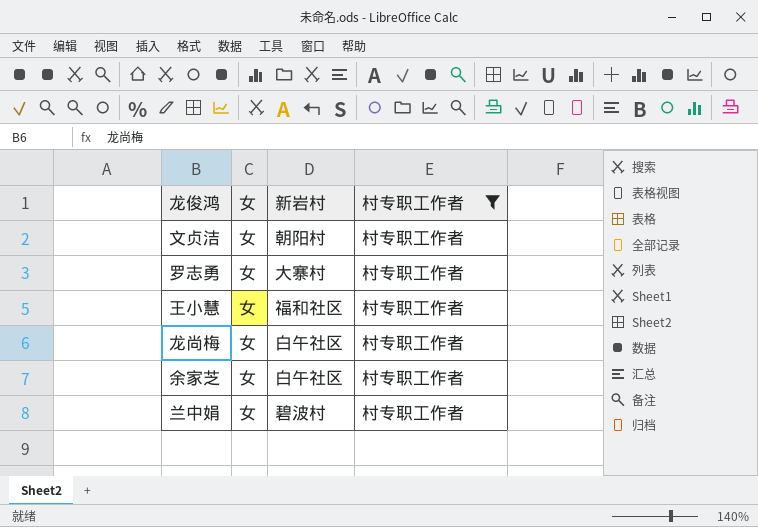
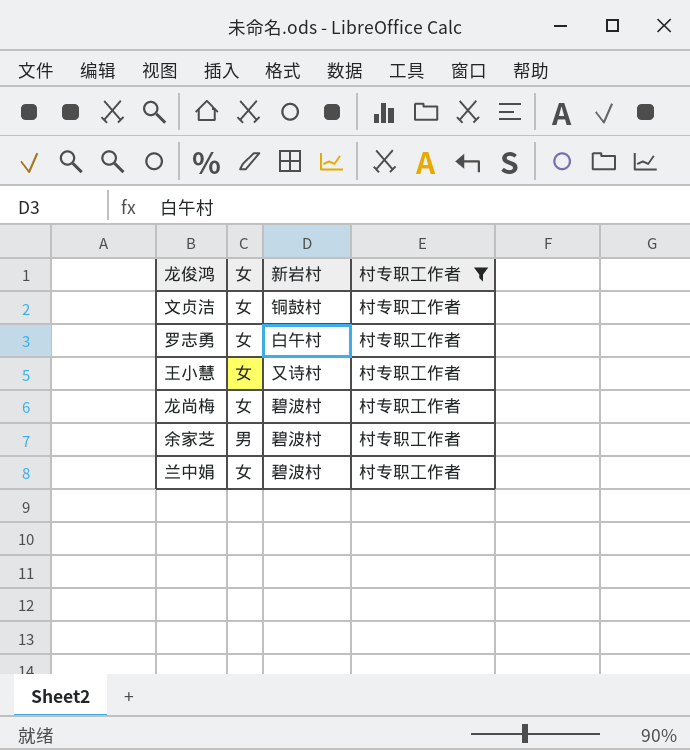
文贞洁 | 新岩村: 朝阳村 -> 铜鼓村
罗志勇 | 新岩村: 大寨村 -> 白午村
王小慧 | 新岩村: 福和社区 -> 又诗村
龙尚梅 | 新岩村: 白午社区 -> 碧波村
余家芝 | 女: 女 -> 男
余家芝 | 新岩村: 白午社区 -> 碧波村

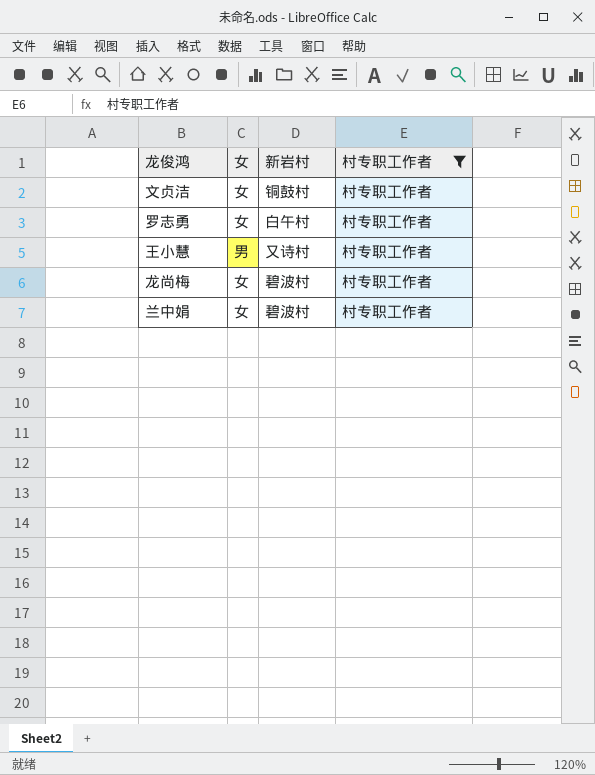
row 余家芝: 男 | 碧波村 | 村专职工作者 -> none
王小慧 | 女: 女 -> 男

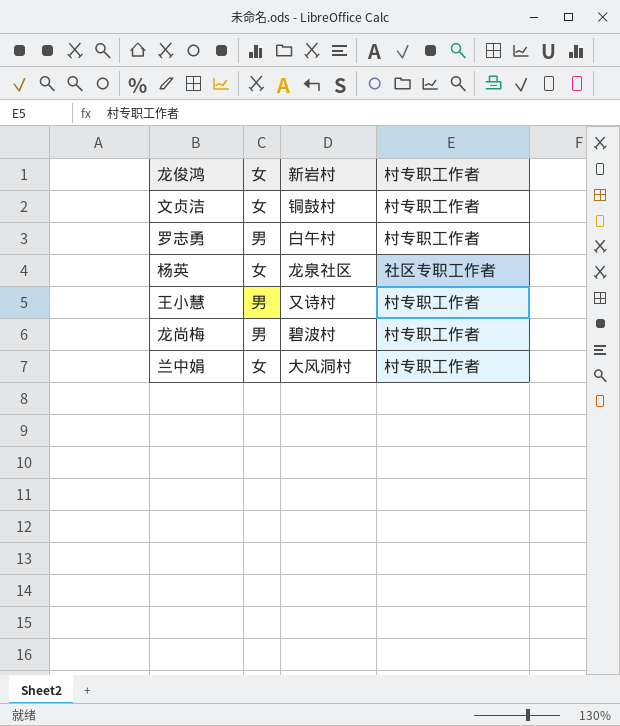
filter: 村专职工作者 = 村专职工作者 -> none
罗志勇 | 女: 女 -> 男
龙尚梅 | 女: 女 -> 男
兰中娟 | 新岩村: 碧波村 -> 大风洞村

